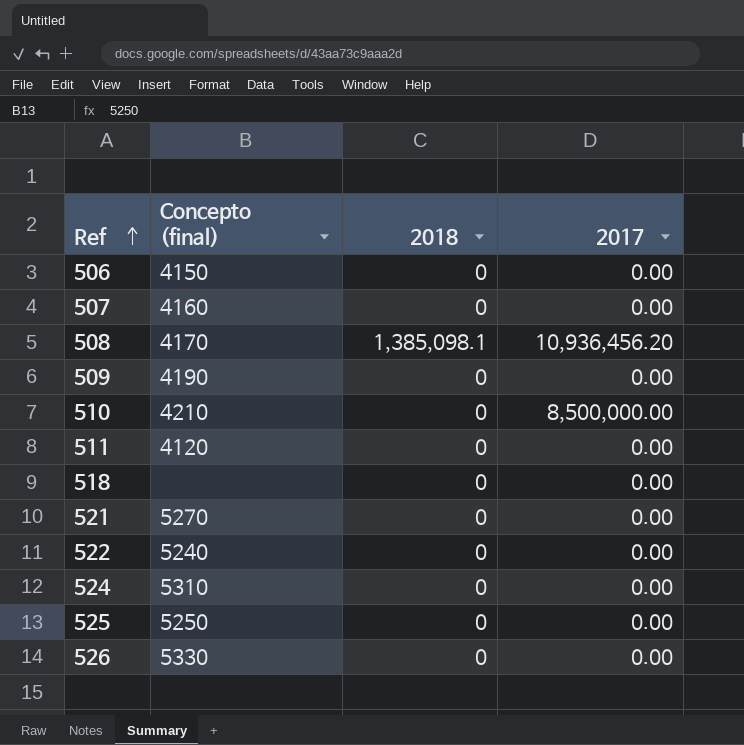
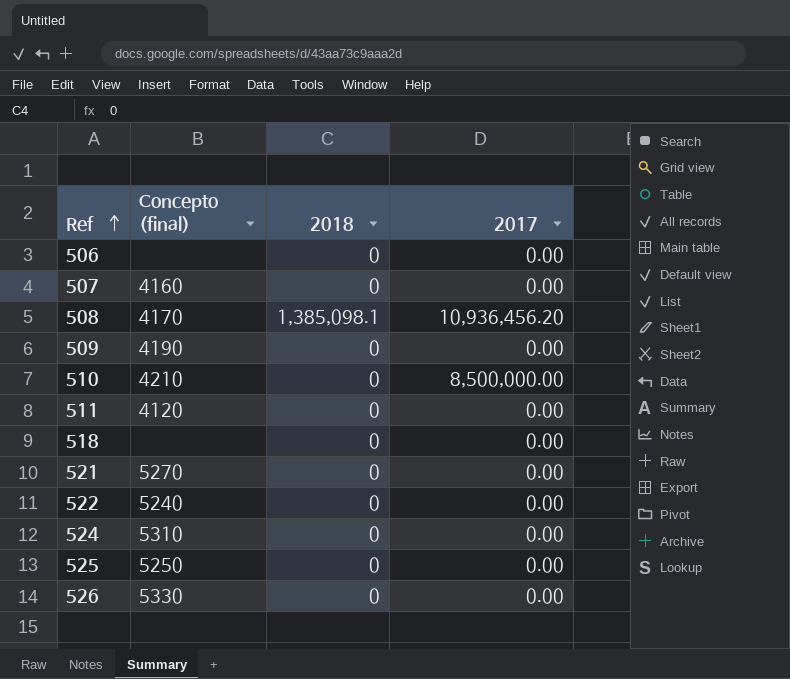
506 | Concepto (final): 4150 -> none

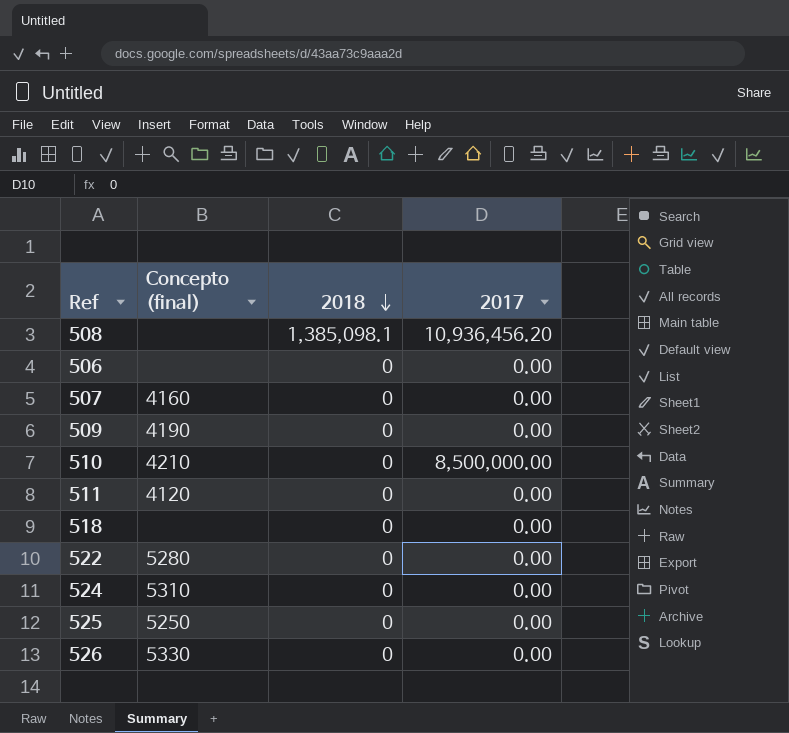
row order: Ref ascending -> 2018 descending
row 521: 5270 | 0 | 0.00 -> none
508 | Concepto (final): 4170 -> none
522 | Concepto (final): 5240 -> 5280

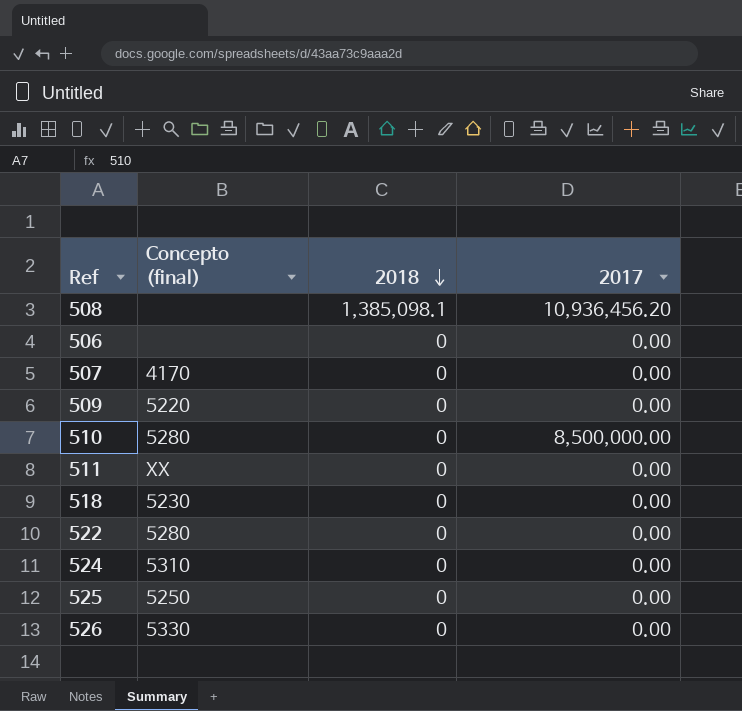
507 | Concepto (final): 4160 -> 4170
509 | Concepto (final): 4190 -> 5220
510 | Concepto (final): 4210 -> 5280
511 | Concepto (final): 4120 -> XX
518 | Concepto (final): none -> 5230

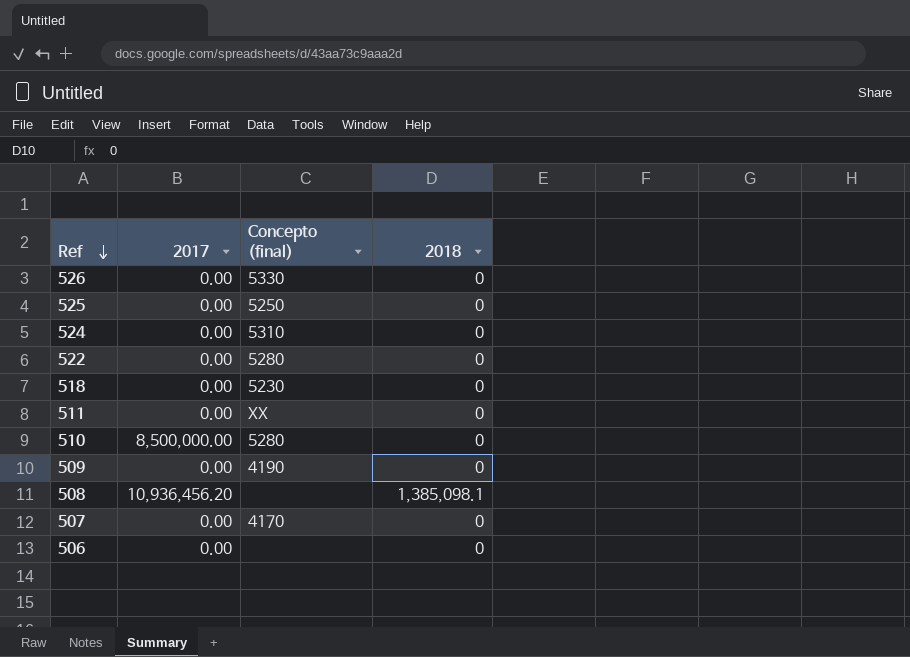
row order: 2018 descending -> Ref descending
column 2017 | position: 4 -> 2
509 | Concepto (final): 5220 -> 4190

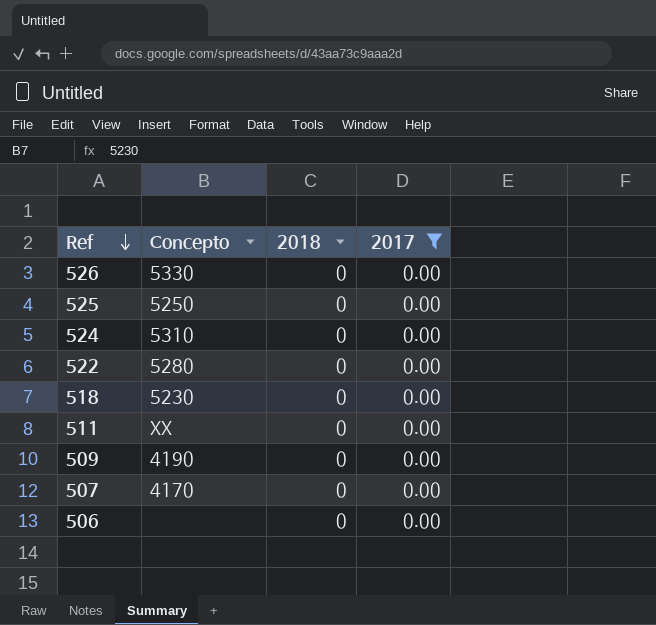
filter: none -> 2017 = 0.00
column name: Concepto (final) -> Concepto
column 2017 | position: 2 -> 4

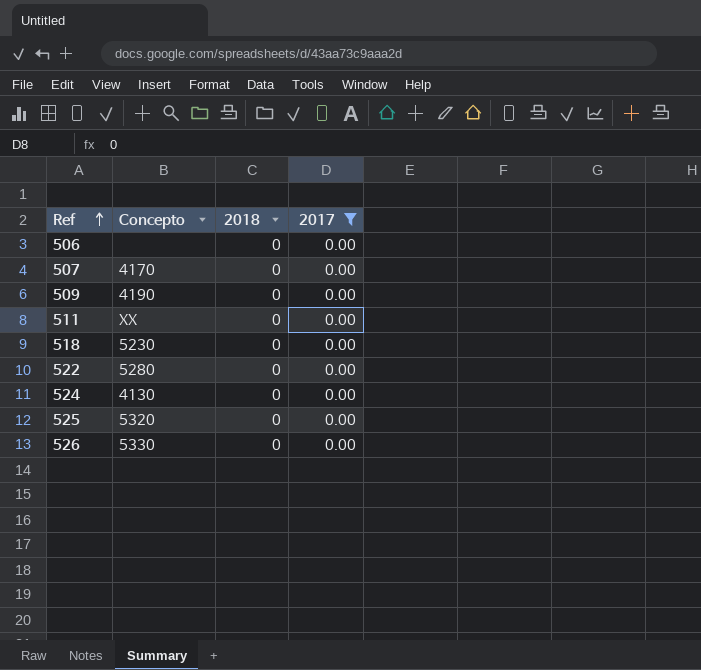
row order: Ref descending -> Ref ascending
524 | Concepto: 5310 -> 4130
525 | Concepto: 5250 -> 5320

